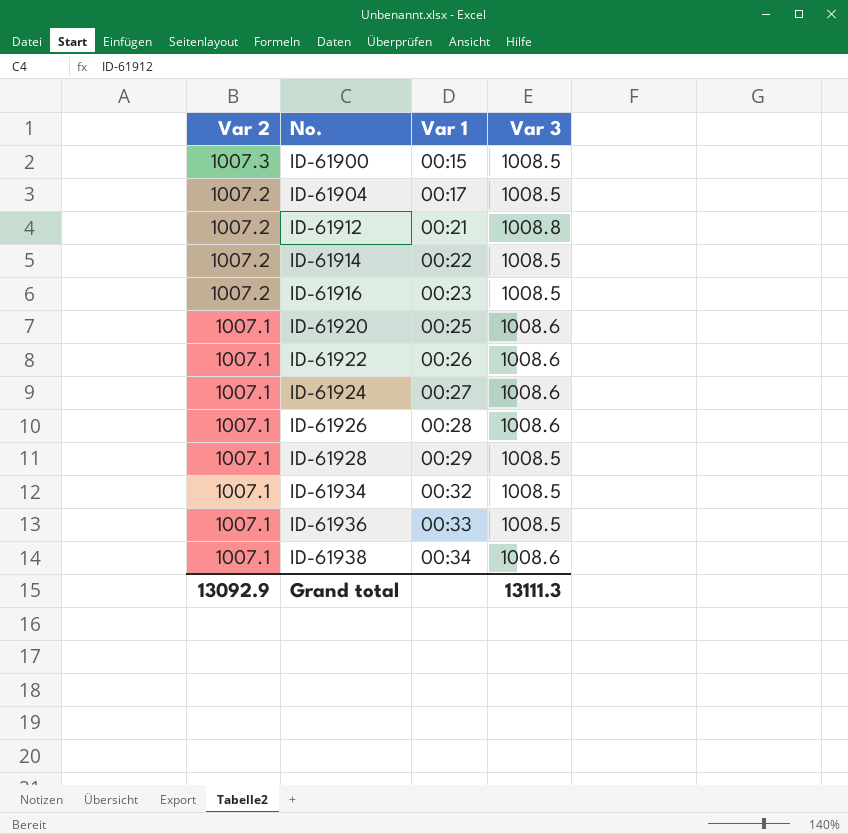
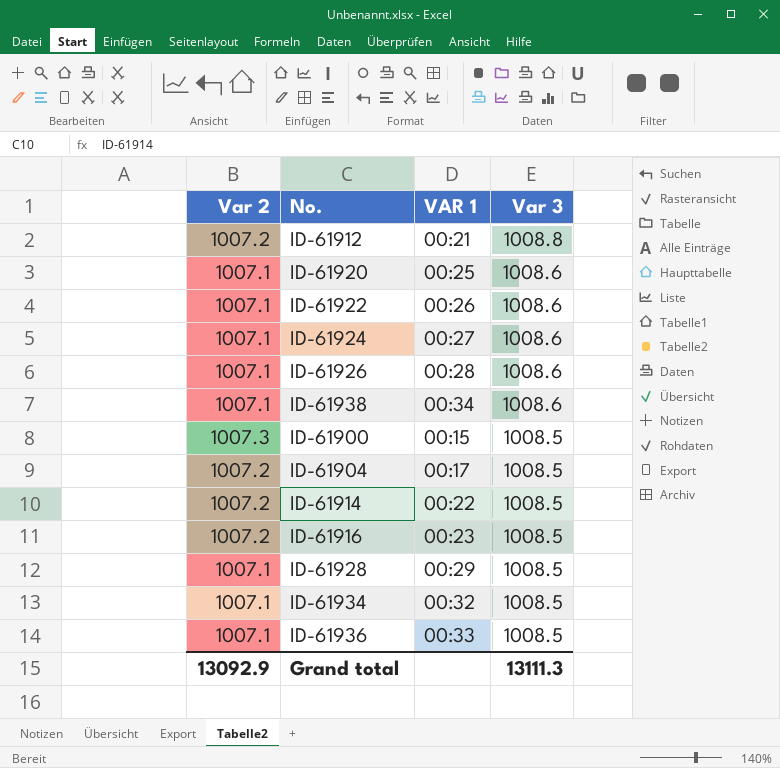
row order: Var 2 descending -> Var 3 descending
column name: Var 1 -> VAR 1

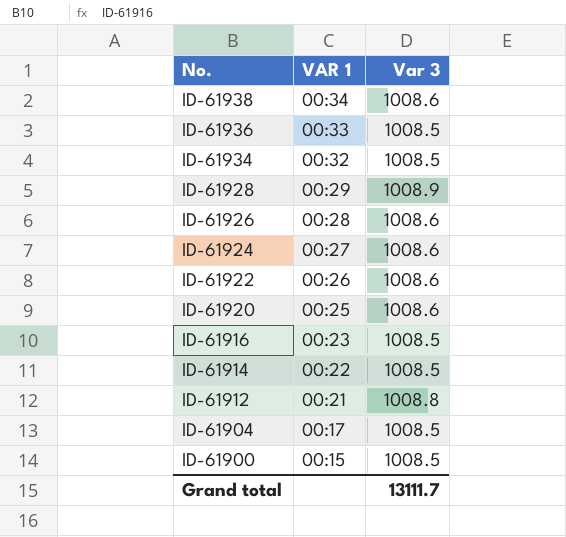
row order: Var 3 descending -> No. descending
column Var 2 | position: 1 -> none
ID-61928 | Var 3: 1008.5 -> 1008.9
Grand total | Var 3: 13111.3 -> 13111.7

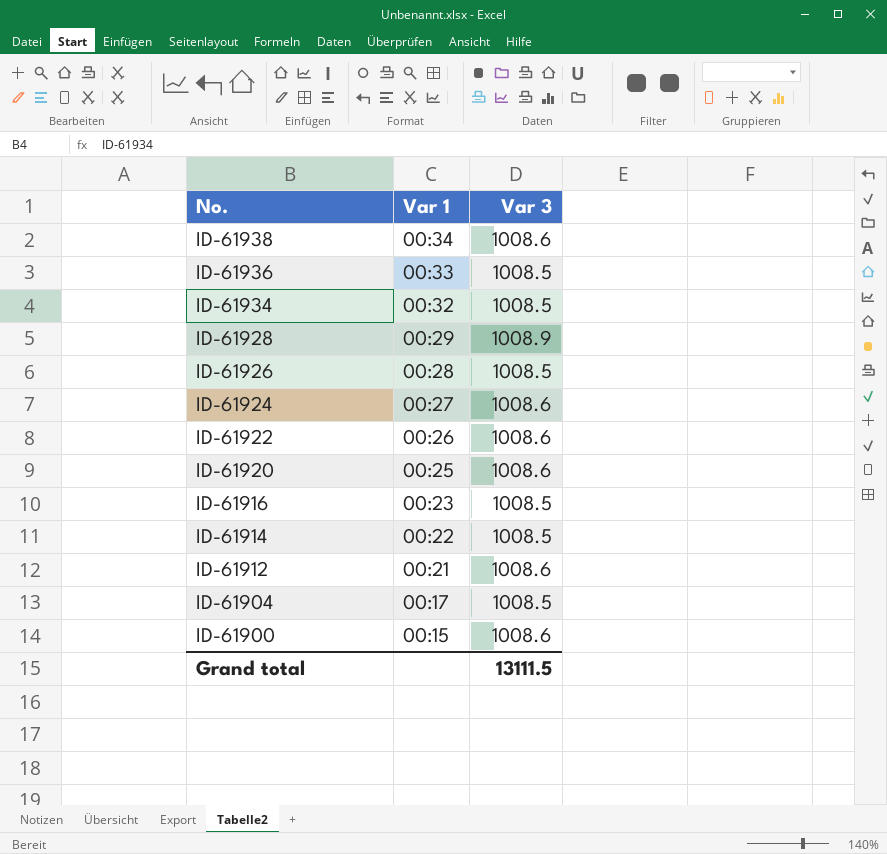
column name: VAR 1 -> Var 1
ID-61926 | Var 3: 1008.6 -> 1008.5
ID-61912 | Var 3: 1008.8 -> 1008.6
ID-61900 | Var 3: 1008.5 -> 1008.6
Grand total | Var 3: 13111.7 -> 13111.5

